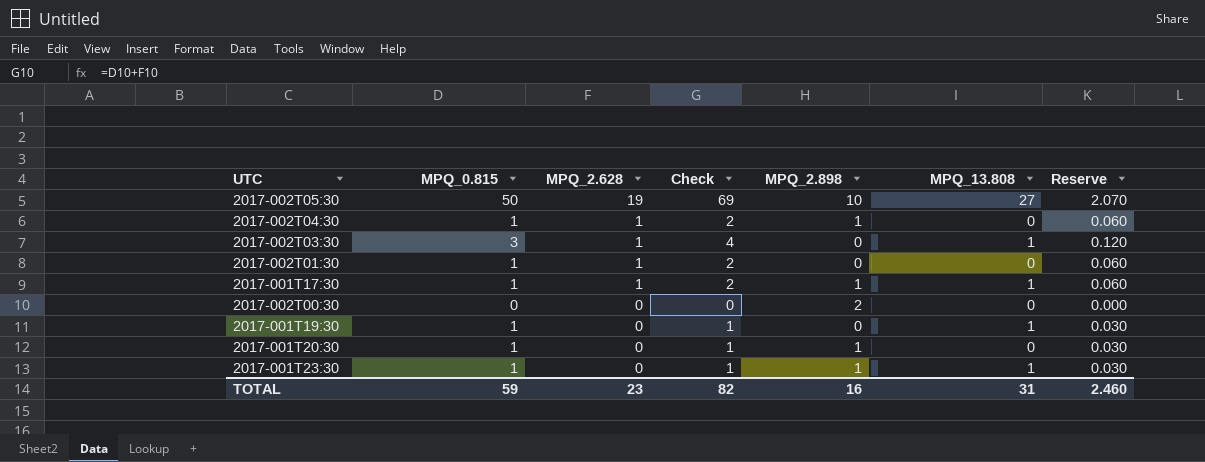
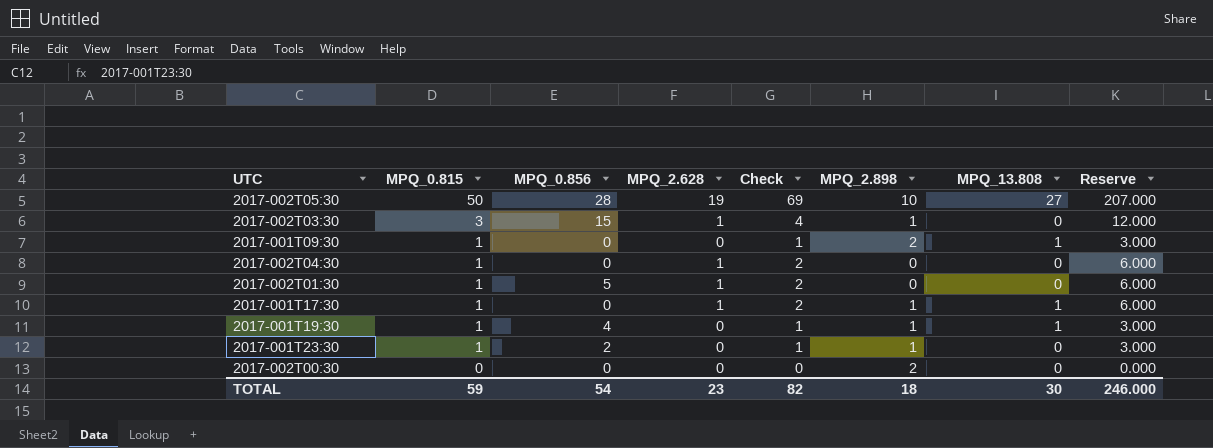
row order: MPQ_2.628 descending -> MPQ_0.815 descending
column MPQ_0.856 | position: none -> 3
column Reserve | formula: [Check] * 0.03 -> [Check] * 3
row 2017-001T20:30: 1 | 0 | 1 | 1 | 0 | 0.030 -> none
2017-002T03:30 | MPQ_2.898: 0 -> 1
2017-002T03:30 | MPQ_13.808: 1 -> 0
row 2017-001T09:30: none -> 1 | 0 | 0 | 1 | 2 | 1 | 3.000
2017-002T04:30 | MPQ_2.898: 1 -> 0
2017-001T19:30 | MPQ_2.898: 0 -> 1
2017-001T23:30 | MPQ_13.808: 1 -> 0
TOTAL | MPQ_2.898: 16 -> 18
TOTAL | MPQ_13.808: 31 -> 30
TOTAL | Reserve: 2.460 -> 246.000

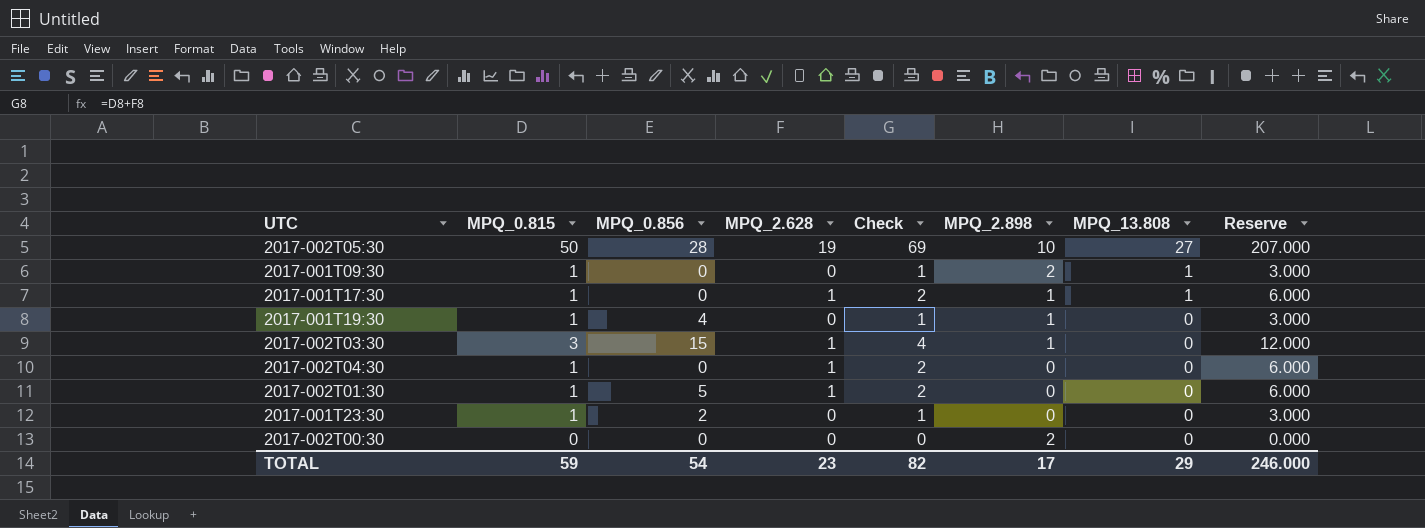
row order: MPQ_0.815 descending -> MPQ_13.808 descending
2017-001T19:30 | MPQ_13.808: 1 -> 0
2017-001T23:30 | MPQ_2.898: 1 -> 0
TOTAL | MPQ_2.898: 18 -> 17
TOTAL | MPQ_13.808: 30 -> 29

